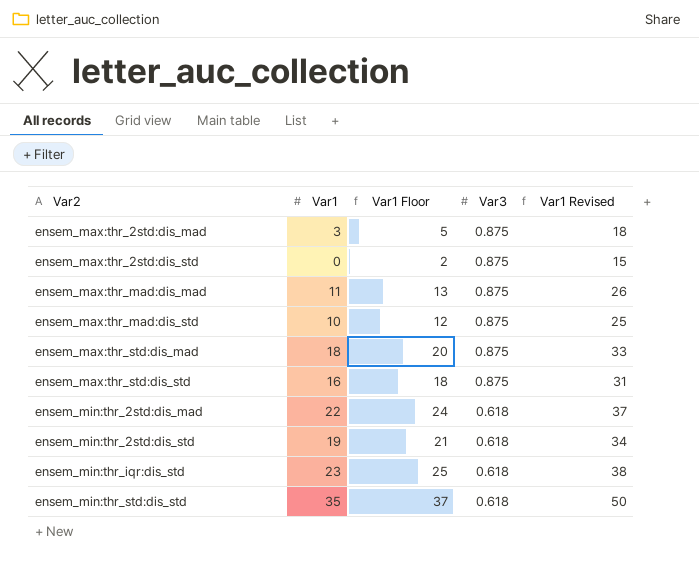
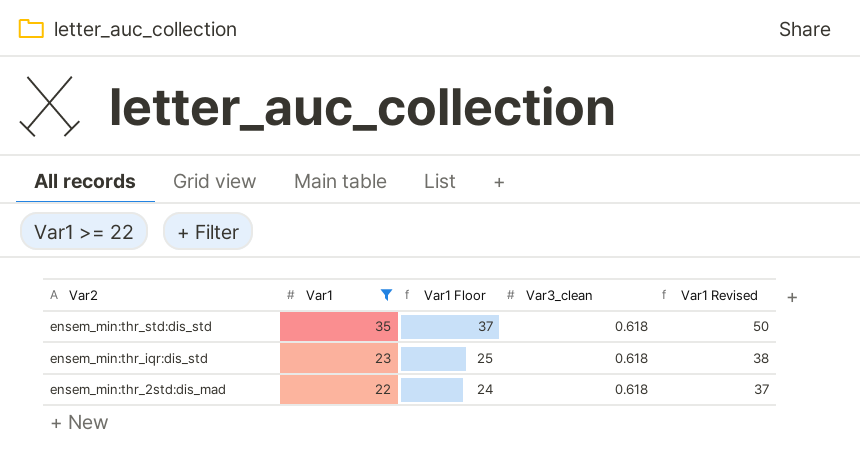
filter: none -> Var1 >= 22
row order: Var2 ascending -> Var2 descending
column name: Var3 -> Var3_clean

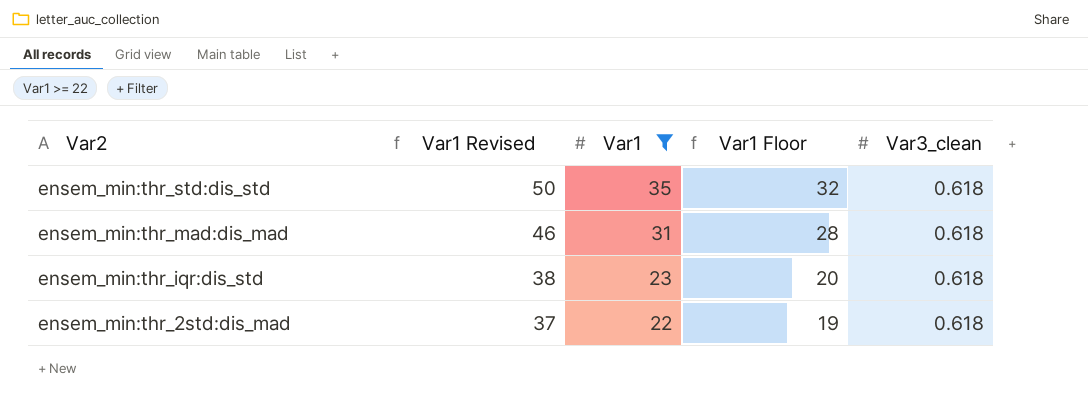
column Var1 Revised | position: 5 -> 2
column Var1 Floor | formula: [Var1] + 2 -> [Var1] - 3
row ensem_min:thr_mad:dis_mad: none -> 46 | 31 | 28 | 0.618

